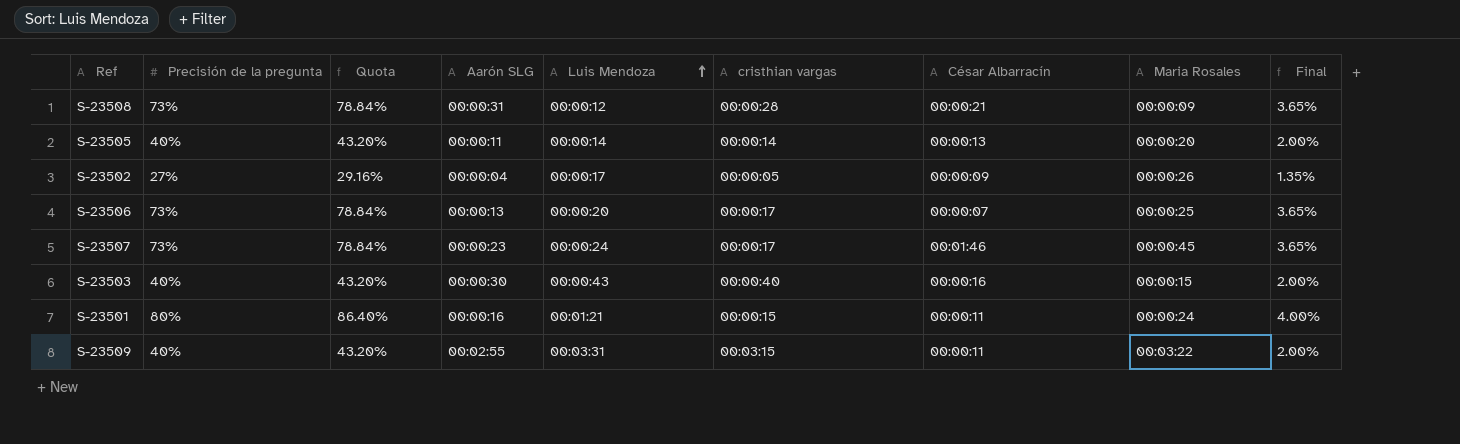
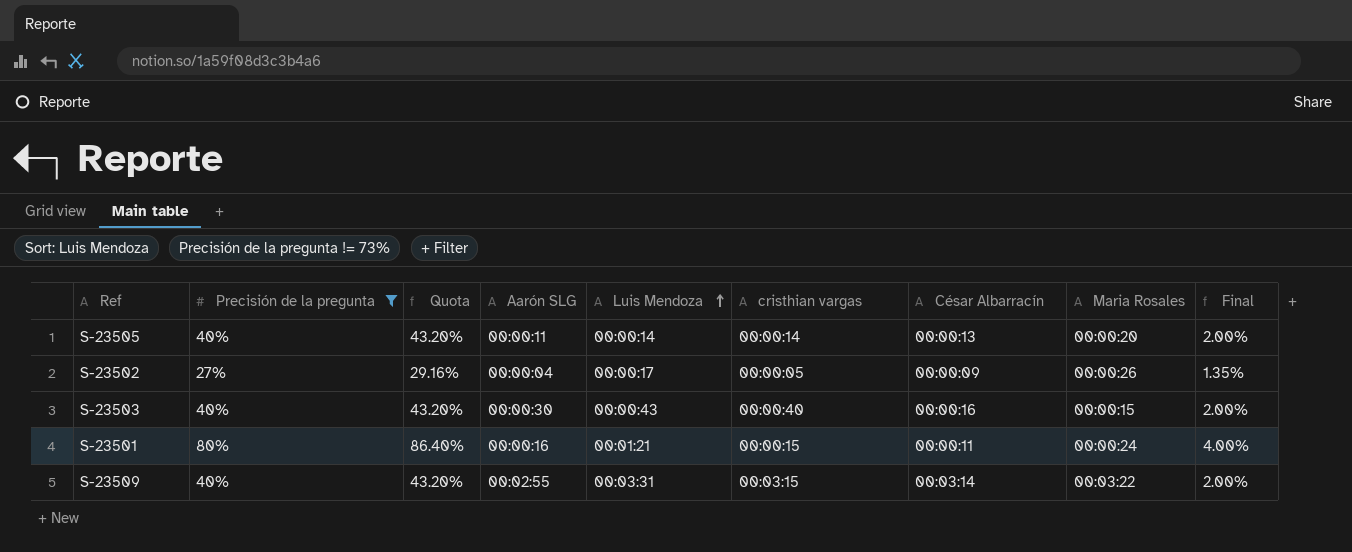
filter: none -> Precisión de la pregunta != 73%
S-23509 | César Albarracín: 00:00:11 -> 00:03:14

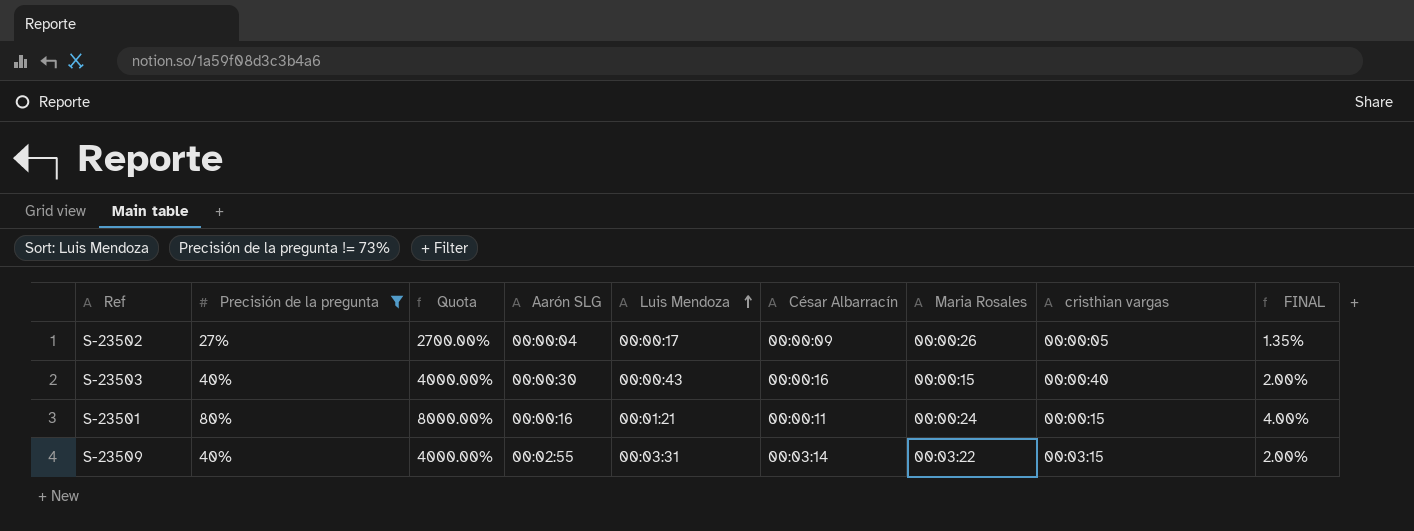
column Quota | formula: [Precisión de la pregunta] * 1.08 -> [Precisión de la pregunta] * 100
column cristhian vargas | position: 6 -> 8
column name: Final -> FINAL
row S-23505: 40% | 43.20% | 00:00:11 | 00:00:14 | 00:00:14 | 00:00:13 | 00:00:20 | 2.00% -> none

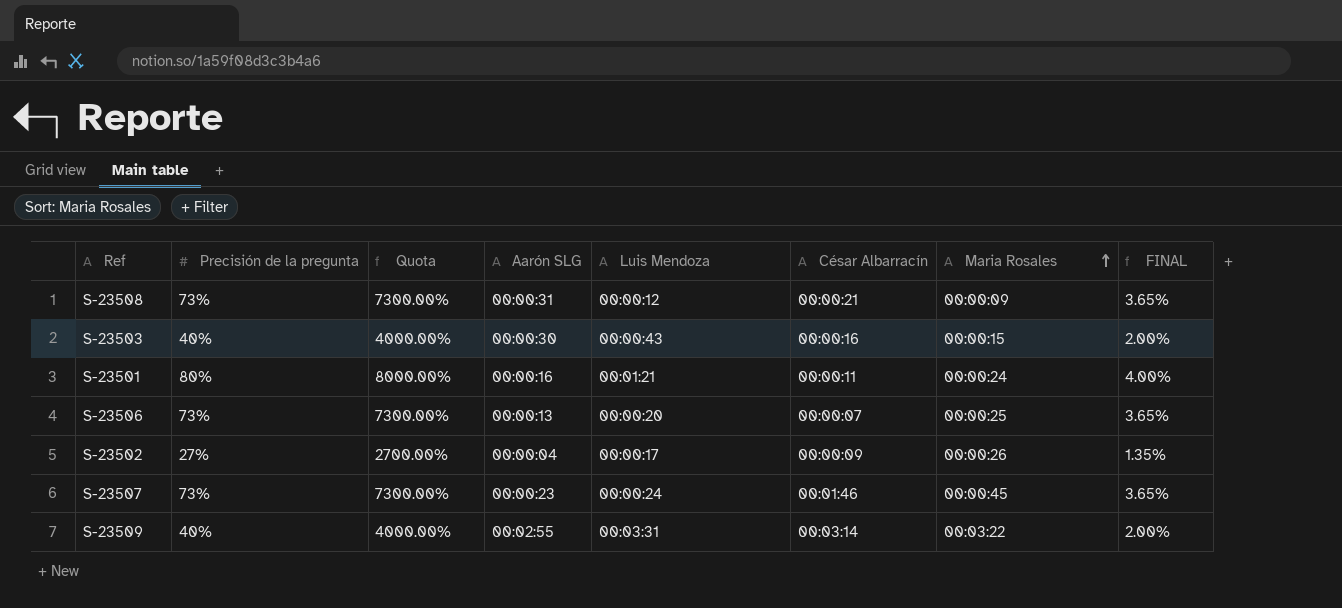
filter: Precisión de la pregunta != 73% -> none
row order: Luis Mendoza ascending -> Maria Rosales ascending
column cristhian vargas | position: 8 -> none

